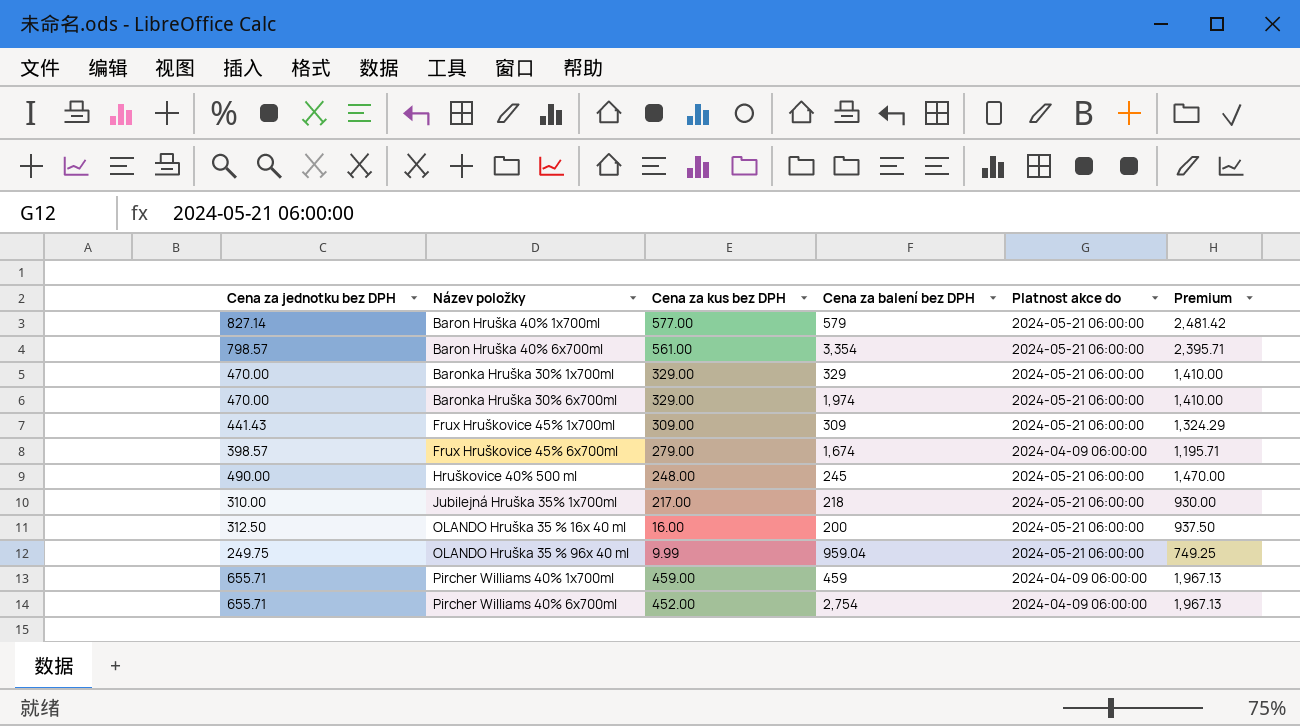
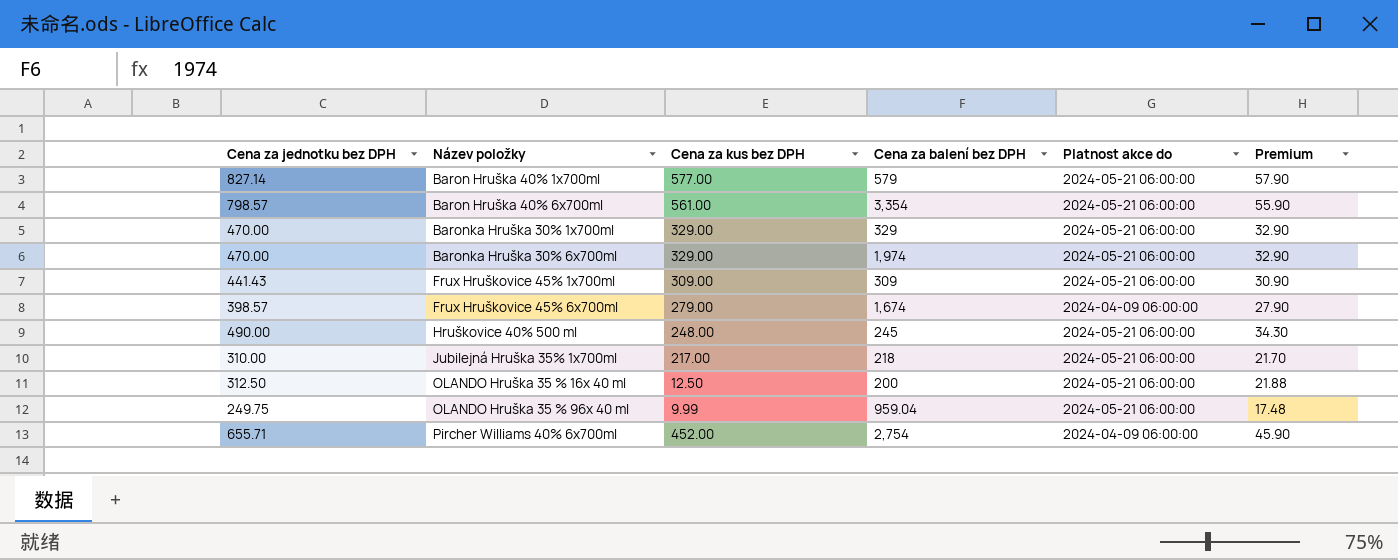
column Premium | formula: [Cena za jednotku bez DPH] * 3 -> [Cena za jednotku bez DPH] * 0.07
row Pircher Williams 40% 1x700ml: 655.71 | 459.00 | 459 | 2024-04-09 06:00:00 | 1,967.13 -> none
OLANDO Hruška 35 % 16x 40 ml | Cena za kus bez DPH: 16.00 -> 12.50

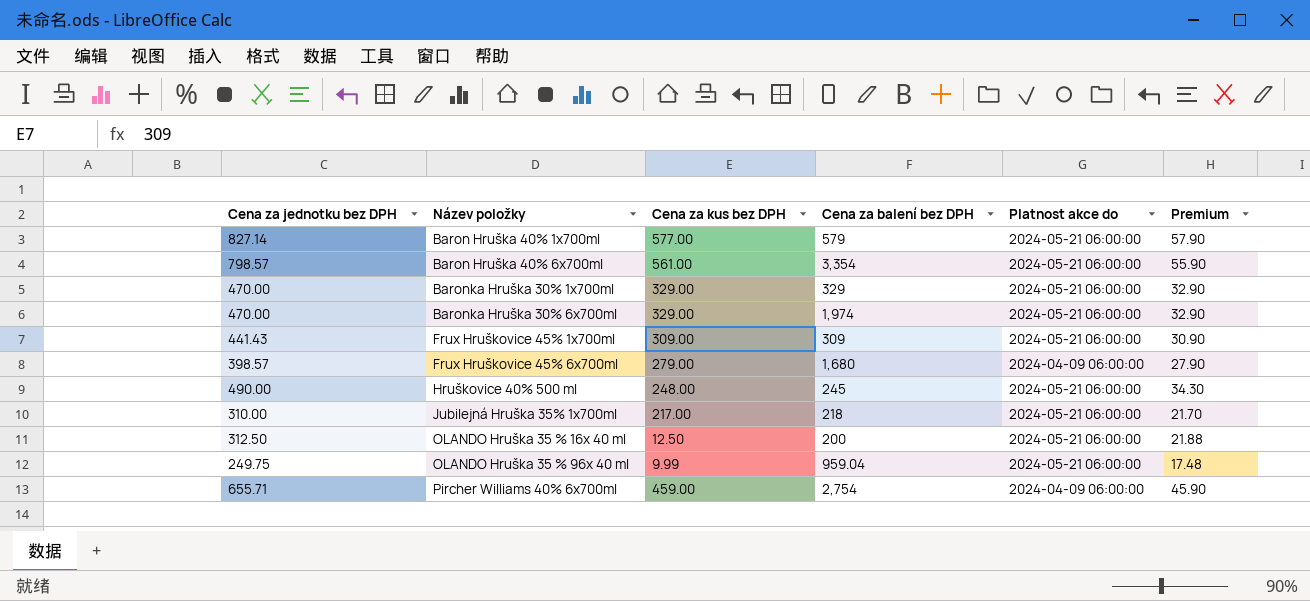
Frux Hruškovice 45% 6x700ml | Cena za balení bez DPH: 1,674 -> 1,680
Pircher Williams 40% 6x700ml | Cena za kus bez DPH: 452.00 -> 459.00

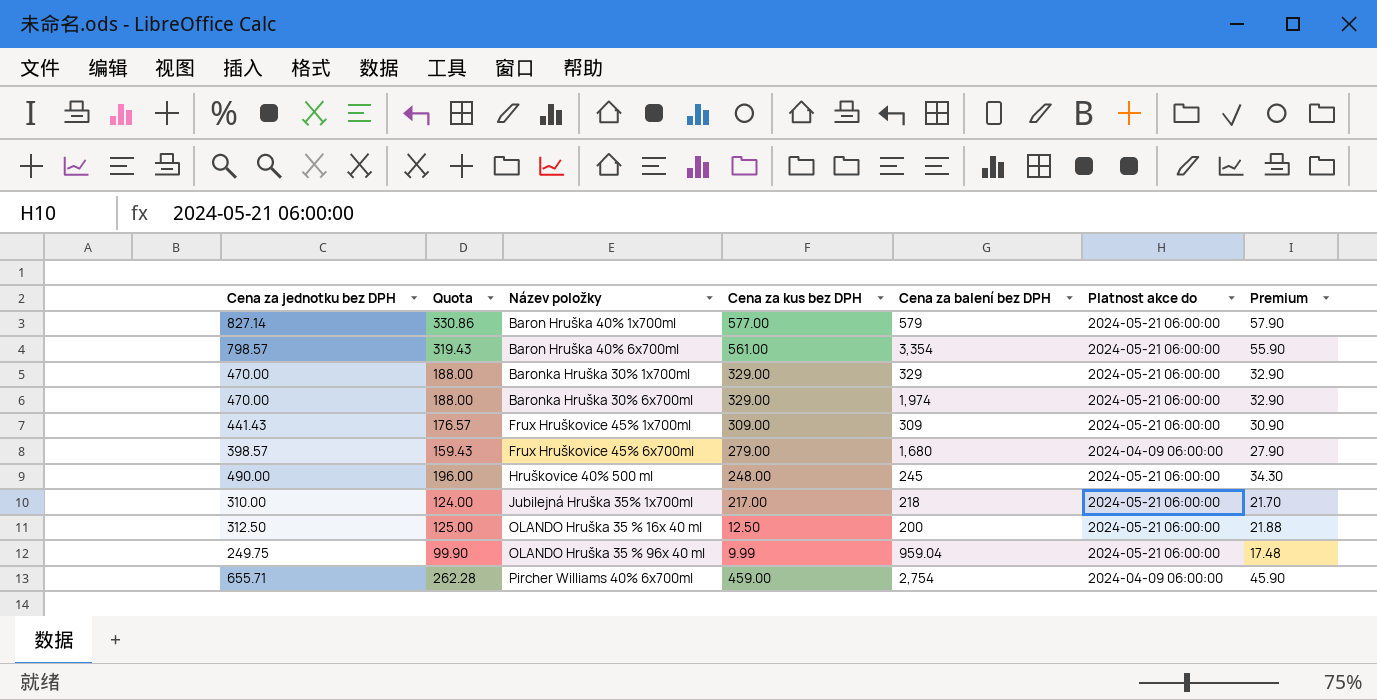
column Quota | formula: none -> [Cena za jednotku bez DPH] * 0.4

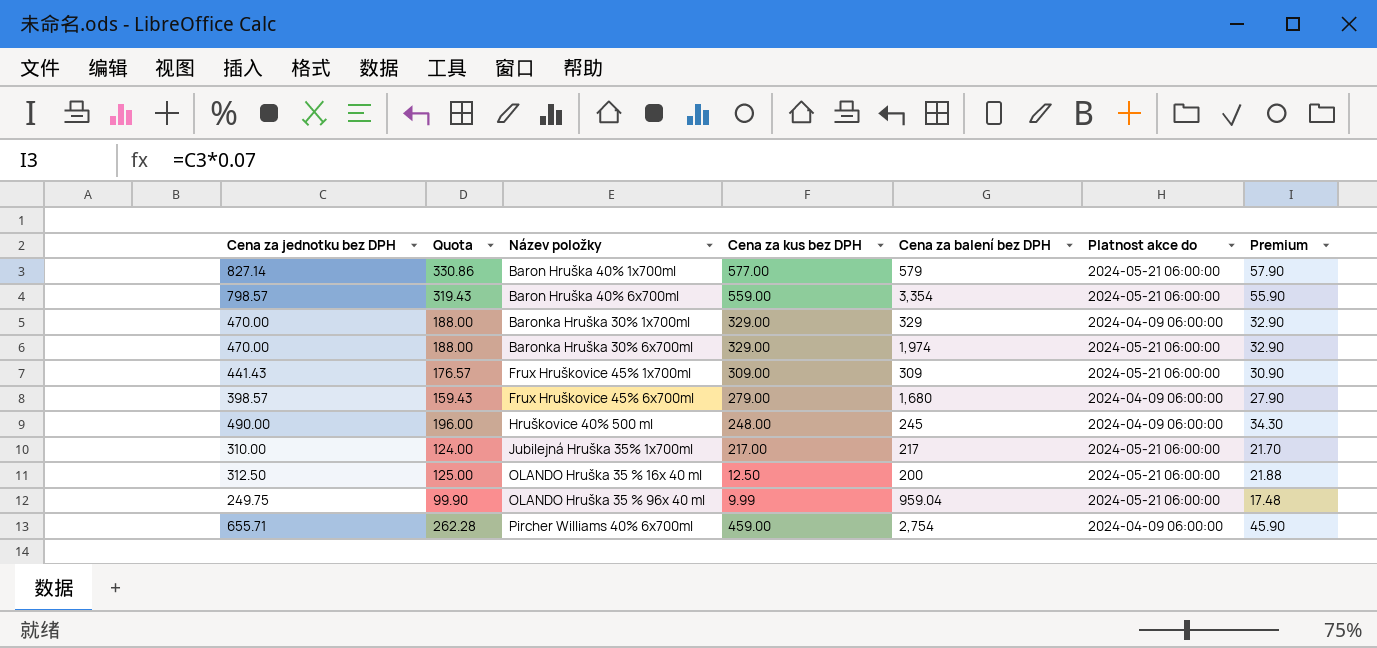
Baron Hruška 40% 6x700ml | Cena za kus bez DPH: 561.00 -> 559.00
Baronka Hruška 30% 1x700ml | Platnost akce do: 2024-05-21 06:00:00 -> 2024-04-09 06:00:00
Hruškovice 40% 500 ml | Platnost akce do: 2024-05-21 06:00:00 -> 2024-04-09 06:00:00
Jubilejná Hruška 35% 1x700ml | Cena za balení bez DPH: 218 -> 217

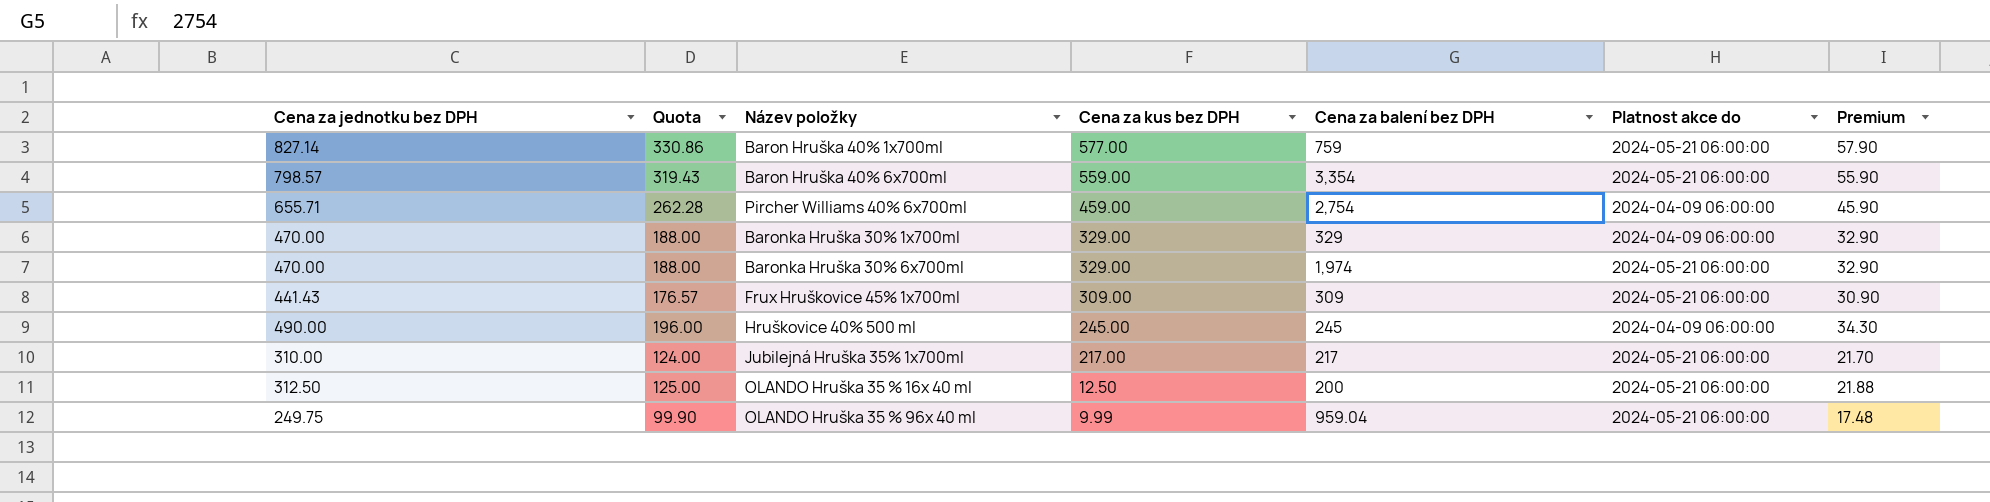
row order: Název položky ascending -> Cena za kus bez DPH descending
row Frux Hruškovice 45% 6x700ml: 398.57 | 159.43 | 279.00 | 1,680 | 2024-04-09 06:00:00 | 27.90 -> none
Baron Hruška 40% 1x700ml | Cena za balení bez DPH: 579 -> 759
Hruškovice 40% 500 ml | Cena za kus bez DPH: 248.00 -> 245.00

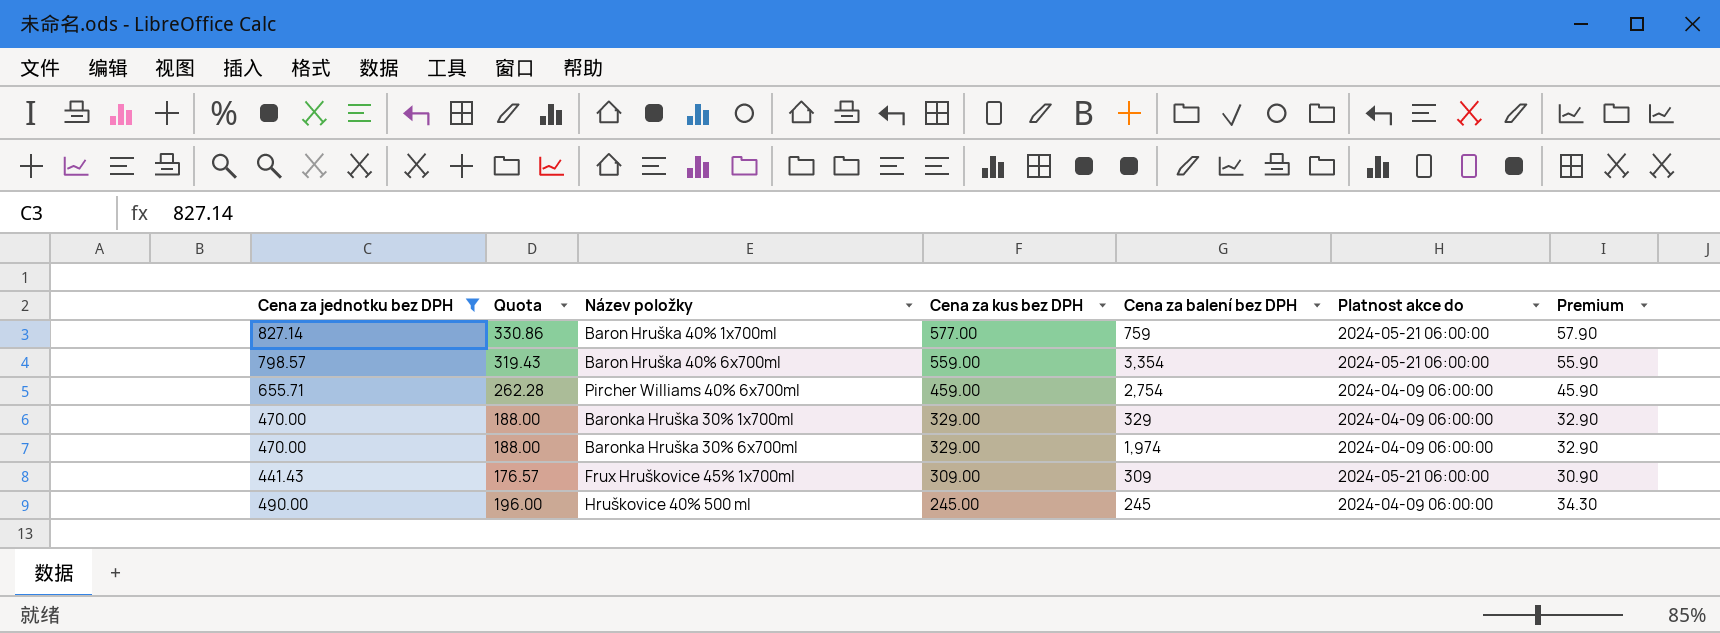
filter: none -> Cena za jednotku bez DPH >= 441.43
Baronka Hruška 30% 6x700ml | Platnost akce do: 2024-05-21 06:00:00 -> 2024-04-09 06:00:00

